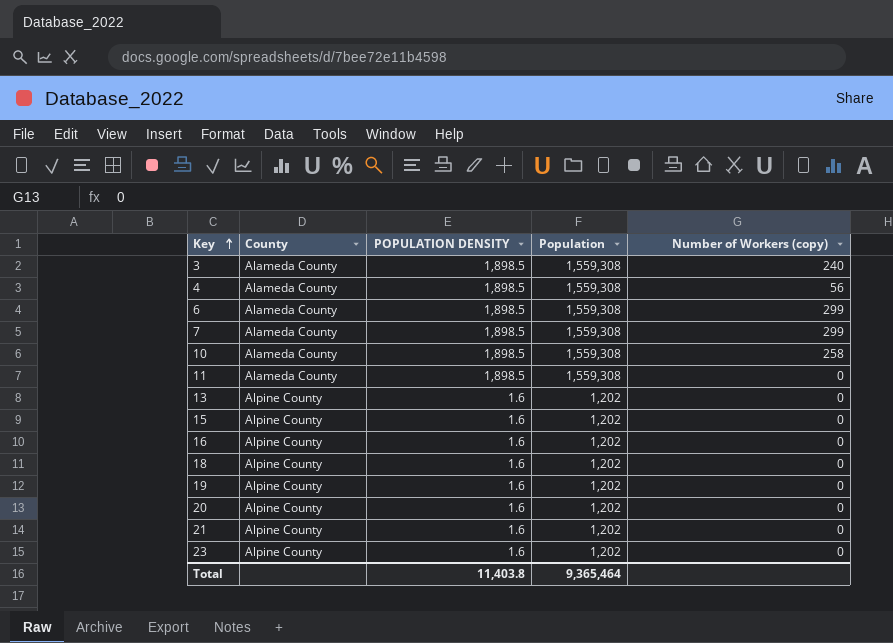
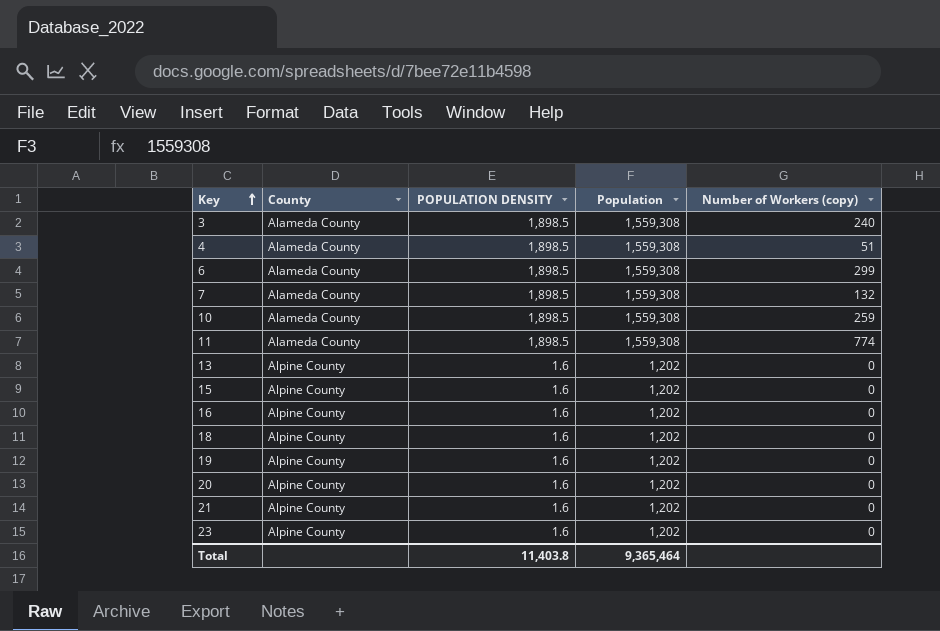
4 | Number of Workers (copy): 56 -> 51
7 | Number of Workers (copy): 299 -> 132
10 | Number of Workers (copy): 258 -> 259
11 | Number of Workers (copy): 0 -> 774

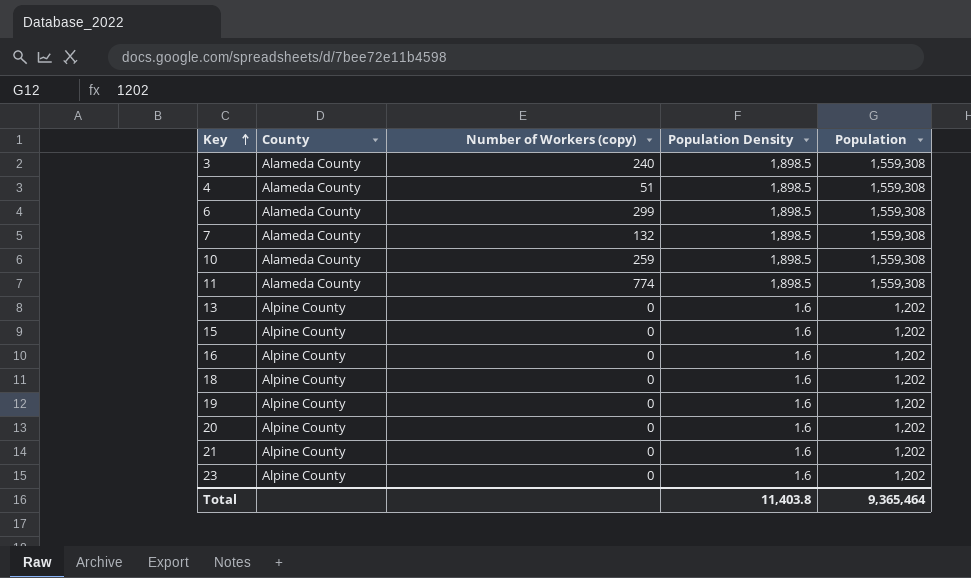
column Number of Workers (copy) | position: 5 -> 3
column name: POPULATION DENSITY -> Population Density

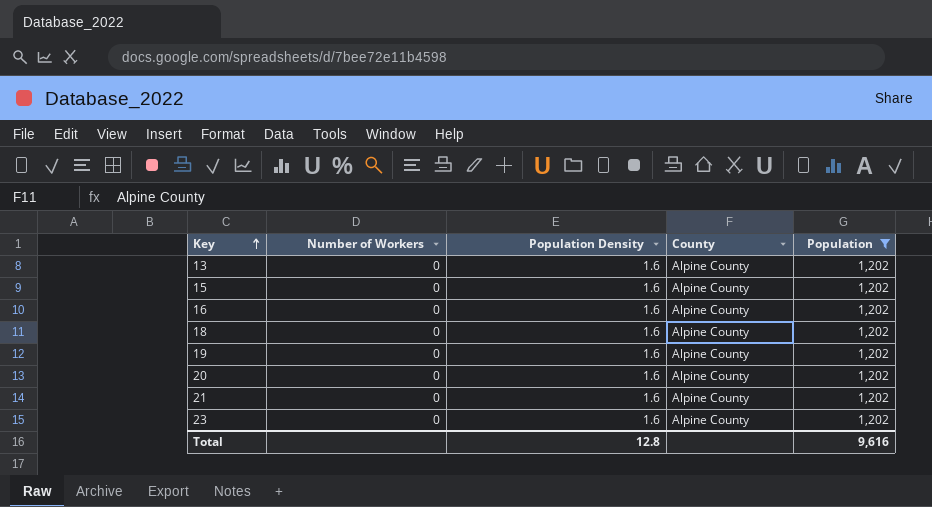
filter: none -> Population = 1,202
column name: Number of Workers (copy) -> Number of Workers
column County | position: 2 -> 4
Total | Population Density: 11,403.8 -> 12.8
Total | Population: 9,365,464 -> 9,616

